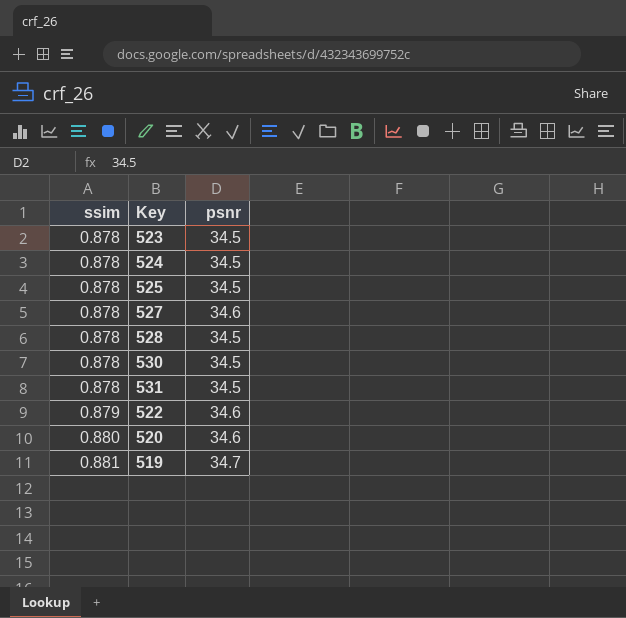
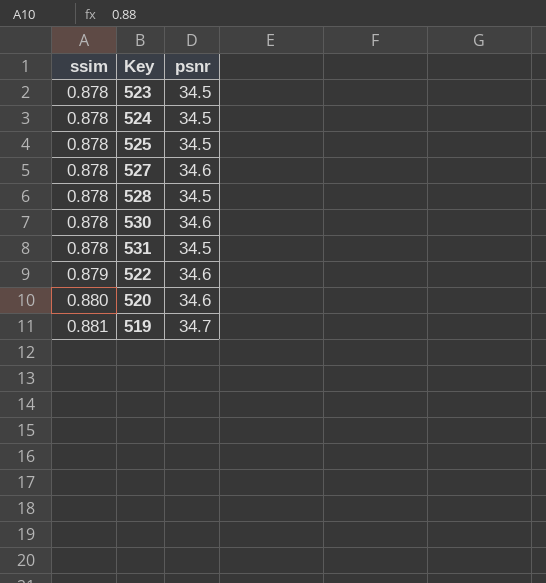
530 | psnr: 34.5 -> 34.6

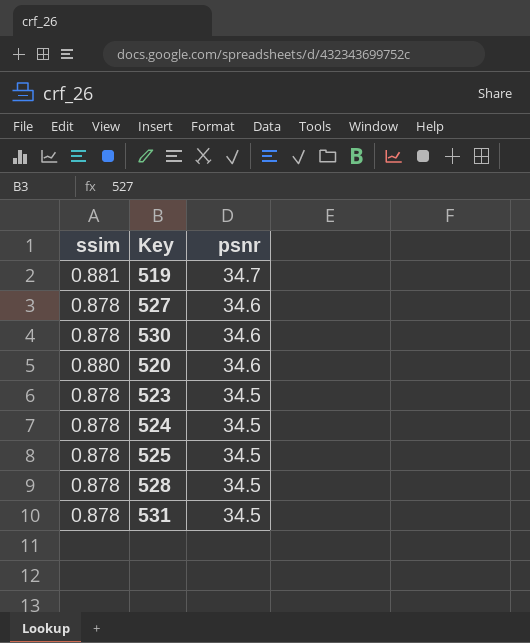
row order: ssim ascending -> psnr descending
row 522: 0.879 | 34.6 -> none

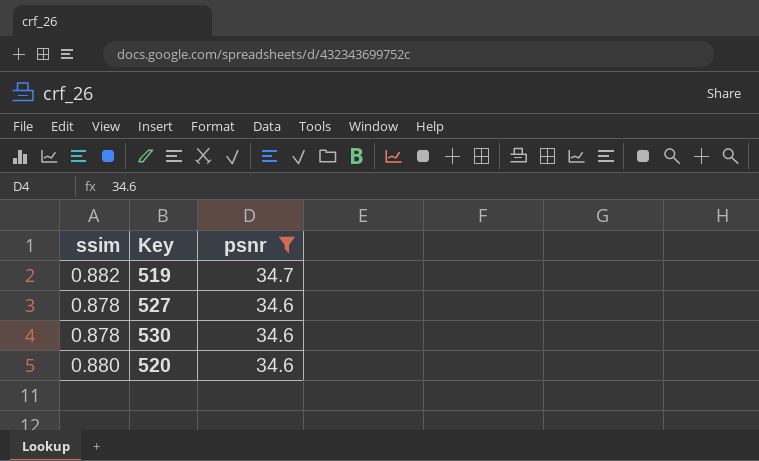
filter: none -> psnr != 34.5
519 | ssim: 0.881 -> 0.882

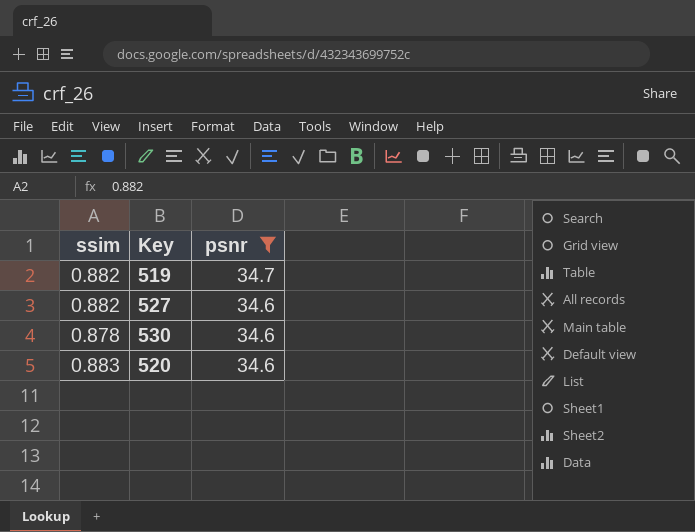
527 | ssim: 0.878 -> 0.882
520 | ssim: 0.880 -> 0.883

